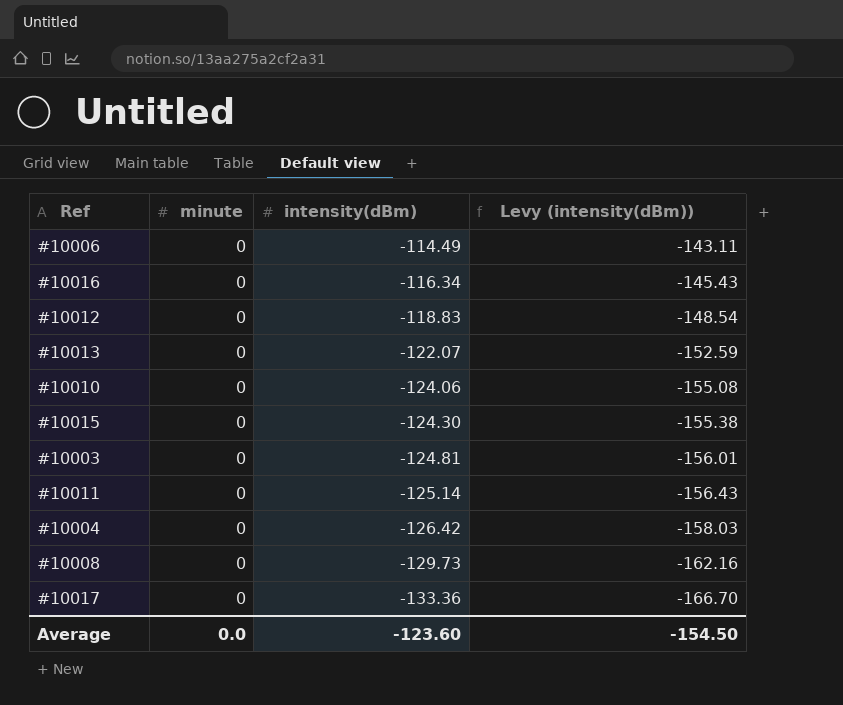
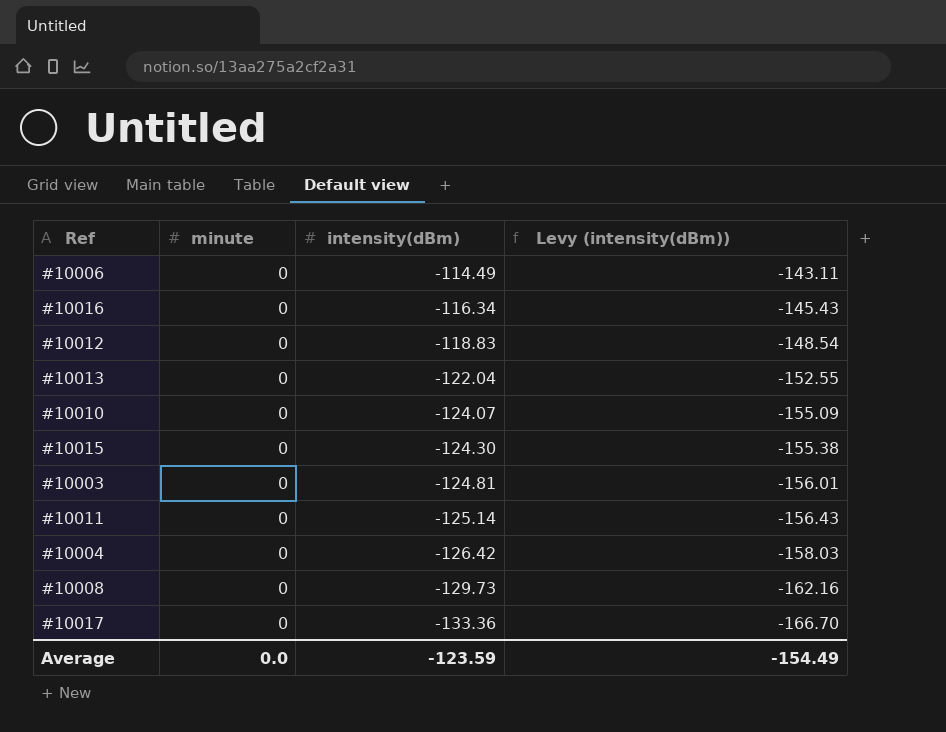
#10013 | intensity(dBm): -122.07 -> -122.04
#10013 | Levy (intensity(dBm)): -152.59 -> -152.55
#10010 | intensity(dBm): -124.06 -> -124.07
#10010 | Levy (intensity(dBm)): -155.08 -> -155.09
Average | intensity(dBm): -123.60 -> -123.59
Average | Levy (intensity(dBm)): -154.50 -> -154.49

